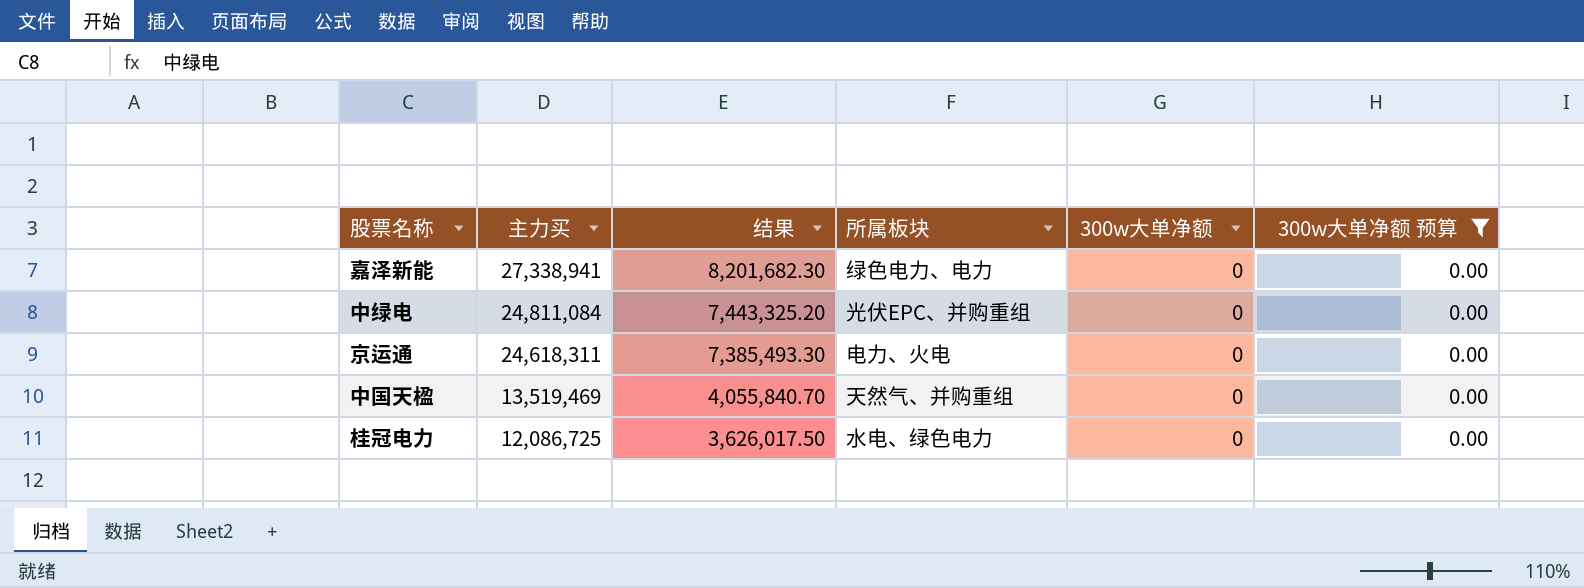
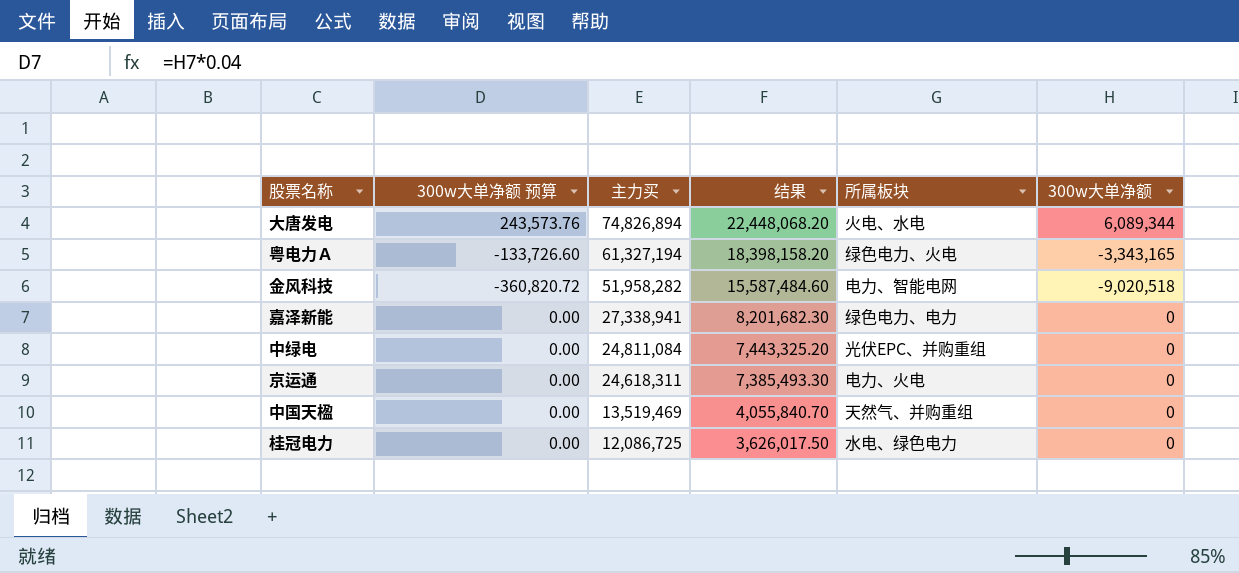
filter: 300w大单净额 预算 = 0.00 -> none
column 300w大单净额 预算 | position: 6 -> 2

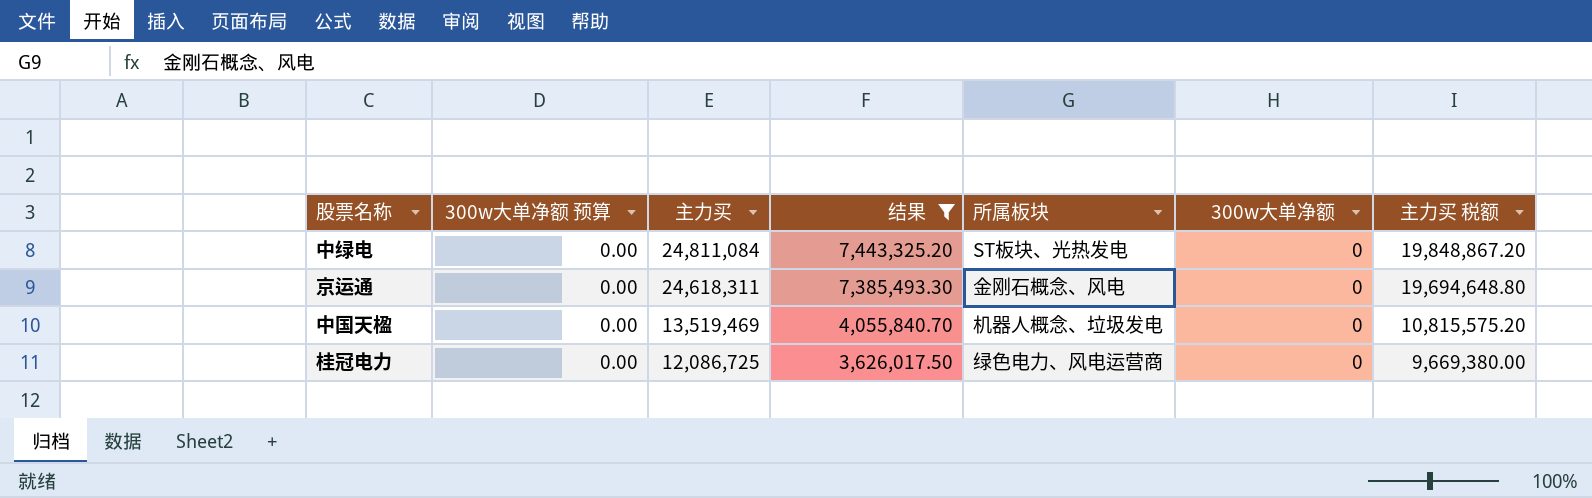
filter: none -> 结果 <= 7,443,325.20
column 主力买 税额 | formula: none -> [主力买] * 0.8
中绿电 | 所属板块: 光伏EPC、并购重组 -> ST板块、光热发电
京运通 | 所属板块: 电力、火电 -> 金刚石概念、风电
中国天楹 | 所属板块: 天然气、并购重组 -> 机器人概念、垃圾发电
桂冠电力 | 所属板块: 水电、绿色电力 -> 绿色电力、风电运营商

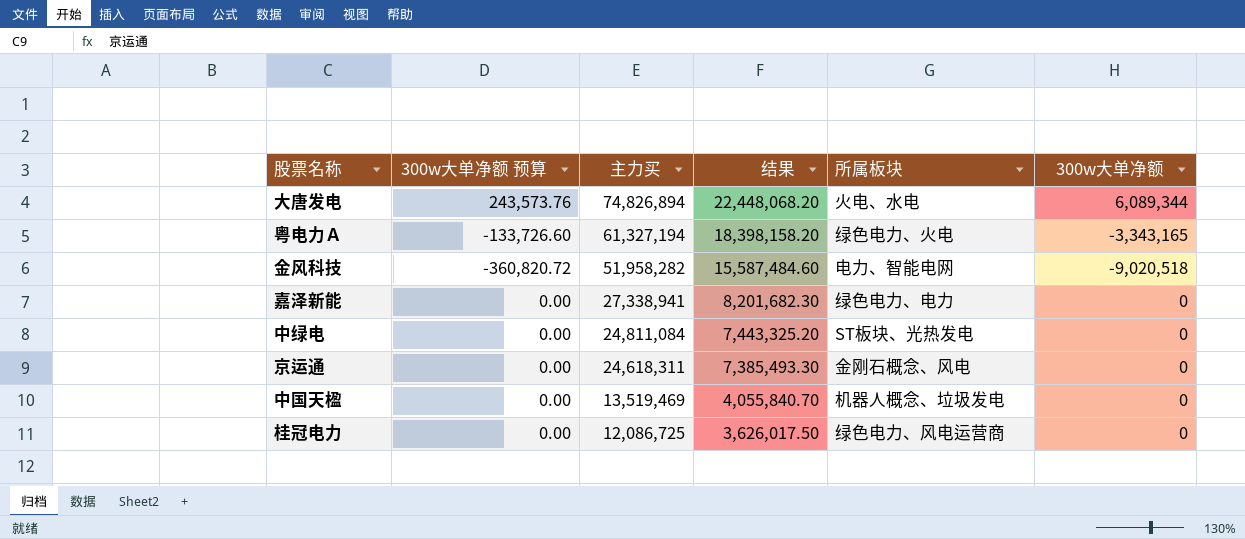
filter: 结果 <= 7,443,325.20 -> none
column 主力买 税额 | formula: [主力买] * 0.8 -> none

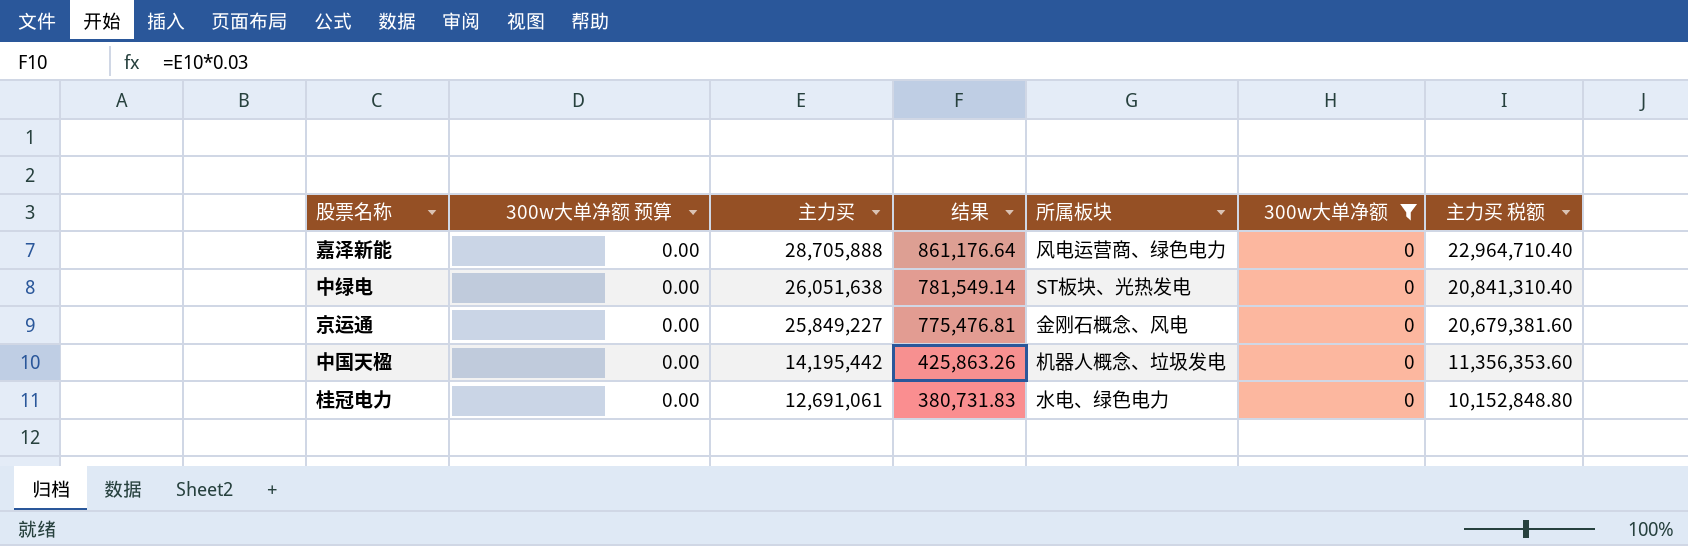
filter: none -> 300w大单净额 = 0
column 结果 | formula: [主力买] * 0.3 -> [主力买] * 0.03
column 主力买 税额 | formula: none -> [主力买] * 0.8
嘉泽新能 | 主力买: 27,338,941 -> 28,705,888
嘉泽新能 | 所属板块: 绿色电力、电力 -> 风电运营商、绿色电力
中绿电 | 主力买: 24,811,084 -> 26,051,638
京运通 | 主力买: 24,618,311 -> 25,849,227
中国天楹 | 主力买: 13,519,469 -> 14,195,442
桂冠电力 | 主力买: 12,086,725 -> 12,691,061
桂冠电力 | 所属板块: 绿色电力、风电运营商 -> 水电、绿色电力

